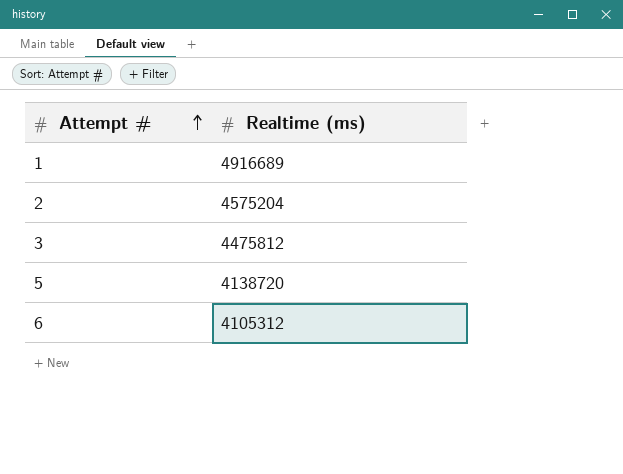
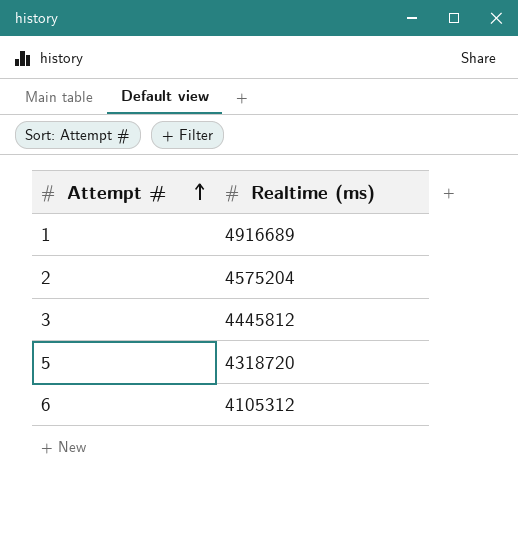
3 | Realtime (ms): 4475812 -> 4445812
5 | Realtime (ms): 4138720 -> 4318720

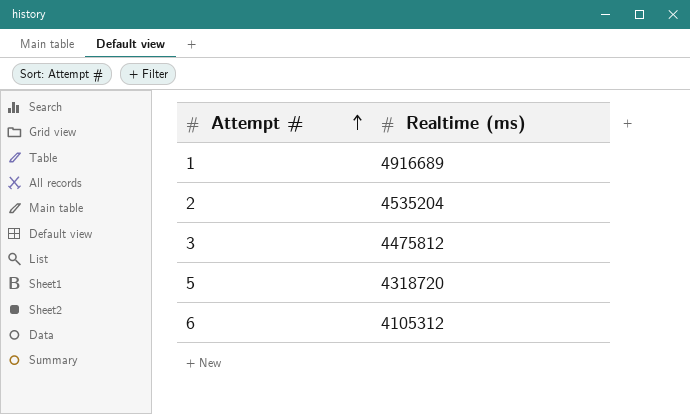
2 | Realtime (ms): 4575204 -> 4535204
3 | Realtime (ms): 4445812 -> 4475812

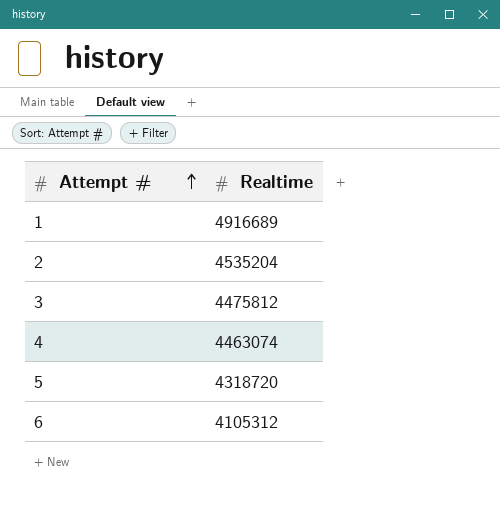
column name: Realtime (ms) -> Realtime
row 4: none -> 4463074

